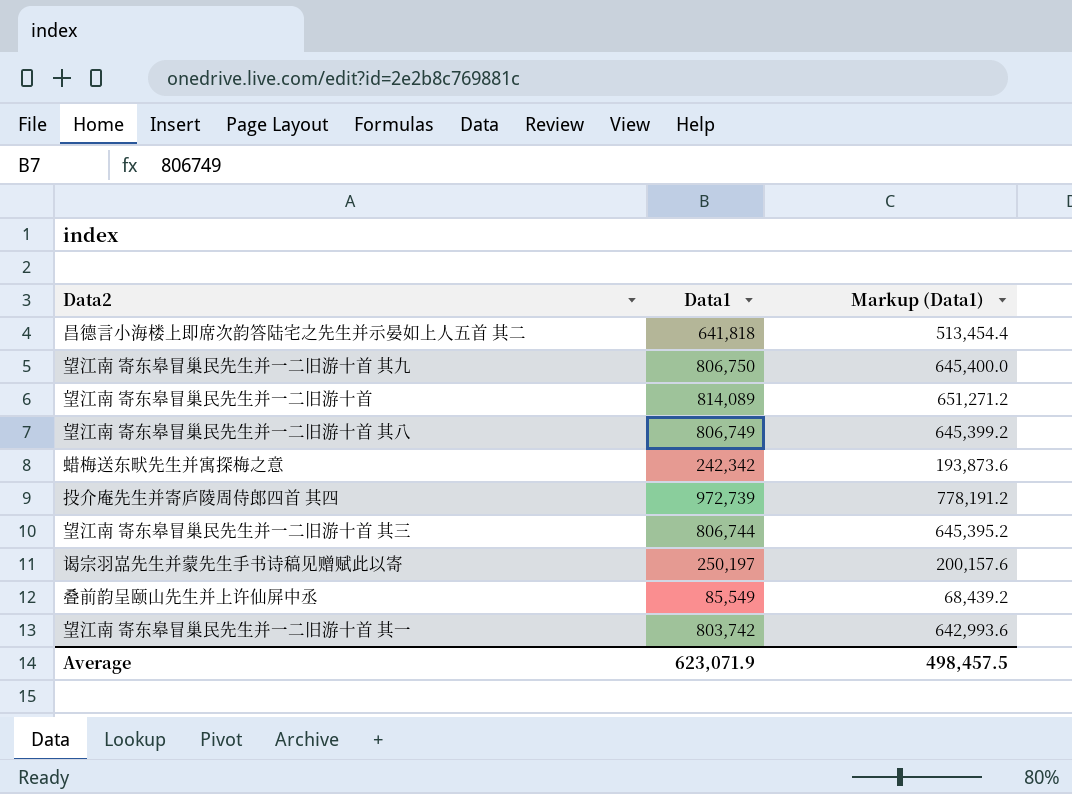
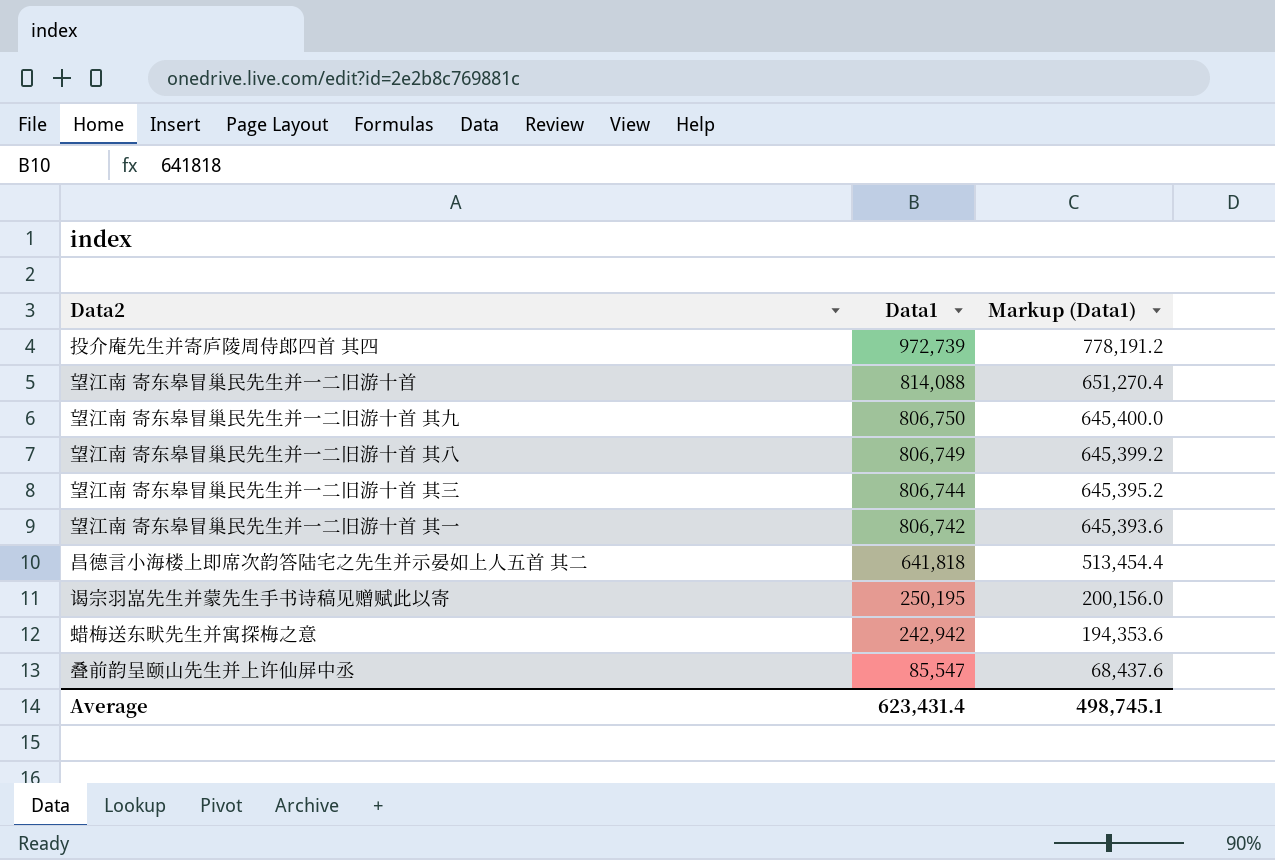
row order: none -> Data1 descending
望江南 寄东皋冒巢民先生并一二旧游十首 | Data1: 814,089 -> 814,088
望江南 寄东皋冒巢民先生并一二旧游十首 | Markup (Data1): 651,271.2 -> 651,270.4
望江南 寄东皋冒巢民先生并一二旧游十首 其一 | Data1: 803,742 -> 806,742
望江南 寄东皋冒巢民先生并一二旧游十首 其一 | Markup (Data1): 642,993.6 -> 645,393.6
谒宗羽嵓先生并蒙先生手书诗稿见赠赋此以寄 | Data1: 250,197 -> 250,195
谒宗羽嵓先生并蒙先生手书诗稿见赠赋此以寄 | Markup (Data1): 200,157.6 -> 200,156.0
蜡梅送东畎先生并寓探梅之意 | Data1: 242,342 -> 242,942
蜡梅送东畎先生并寓探梅之意 | Markup (Data1): 193,873.6 -> 194,353.6
叠前韵呈颐山先生并上许仙屏中丞 | Data1: 85,549 -> 85,547
叠前韵呈颐山先生并上许仙屏中丞 | Markup (Data1): 68,439.2 -> 68,437.6
Average | Data1: 623,071.9 -> 623,431.4
Average | Markup (Data1): 498,457.5 -> 498,745.1

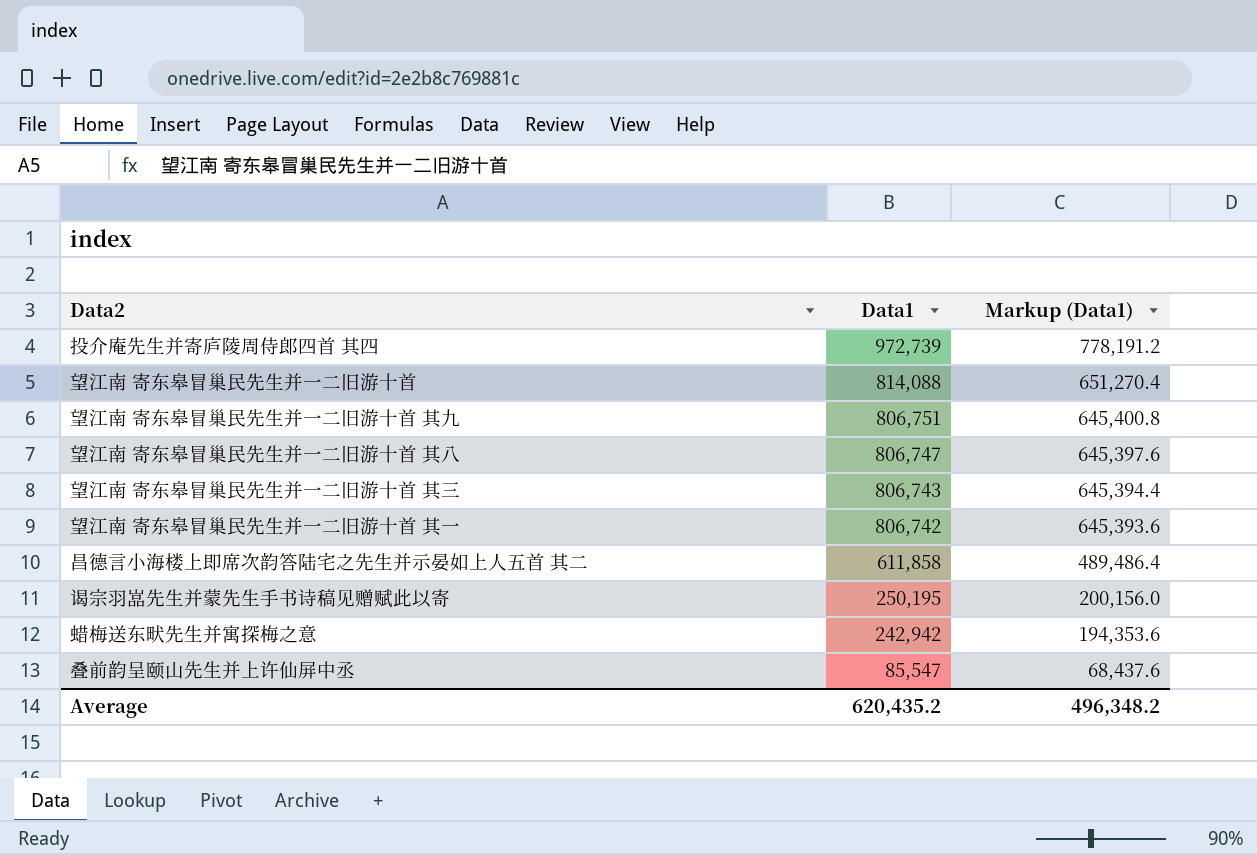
望江南 寄东皋冒巢民先生并一二旧游十首 其九 | Data1: 806,750 -> 806,751
望江南 寄东皋冒巢民先生并一二旧游十首 其九 | Markup (Data1): 645,400.0 -> 645,400.8
望江南 寄东皋冒巢民先生并一二旧游十首 其八 | Data1: 806,749 -> 806,747
望江南 寄东皋冒巢民先生并一二旧游十首 其八 | Markup (Data1): 645,399.2 -> 645,397.6
望江南 寄东皋冒巢民先生并一二旧游十首 其三 | Data1: 806,744 -> 806,743
望江南 寄东皋冒巢民先生并一二旧游十首 其三 | Markup (Data1): 645,395.2 -> 645,394.4
昌德言小海楼上即席次韵答陆宅之先生并示晏如上人五首 其二 | Data1: 641,818 -> 611,858
昌德言小海楼上即席次韵答陆宅之先生并示晏如上人五首 其二 | Markup (Data1): 513,454.4 -> 489,486.4
Average | Data1: 623,431.4 -> 620,435.2
Average | Markup (Data1): 498,745.1 -> 496,348.2

